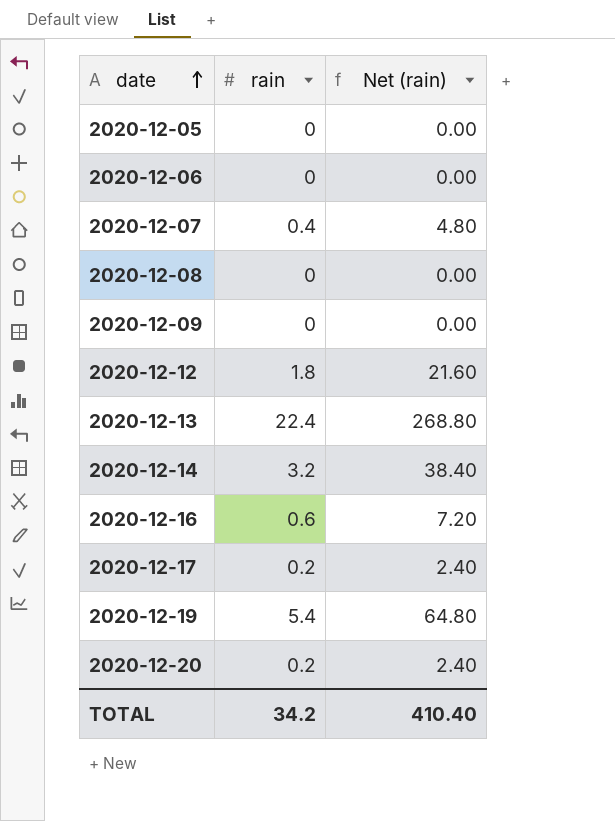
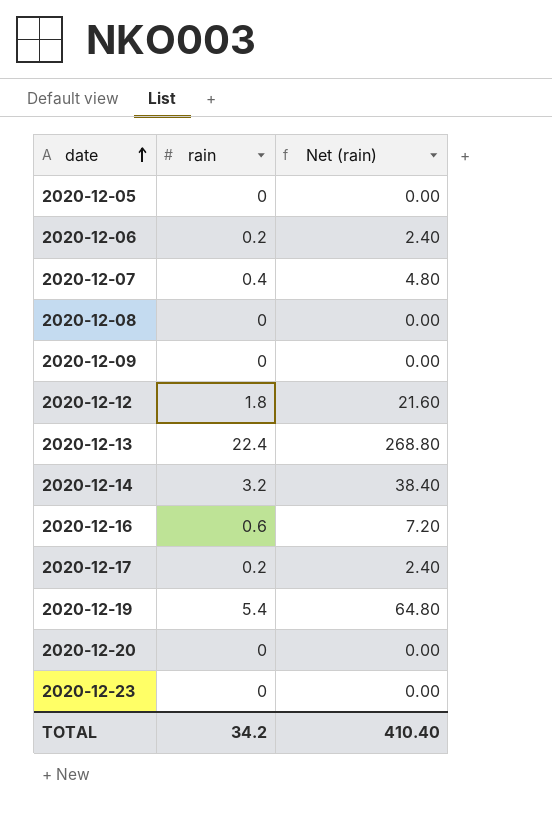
2020-12-06 | rain: 0 -> 0.2
2020-12-06 | Net (rain): 0.00 -> 2.40
2020-12-20 | rain: 0.2 -> 0
2020-12-20 | Net (rain): 2.40 -> 0.00
row 2020-12-23: none -> 0 | 0.00

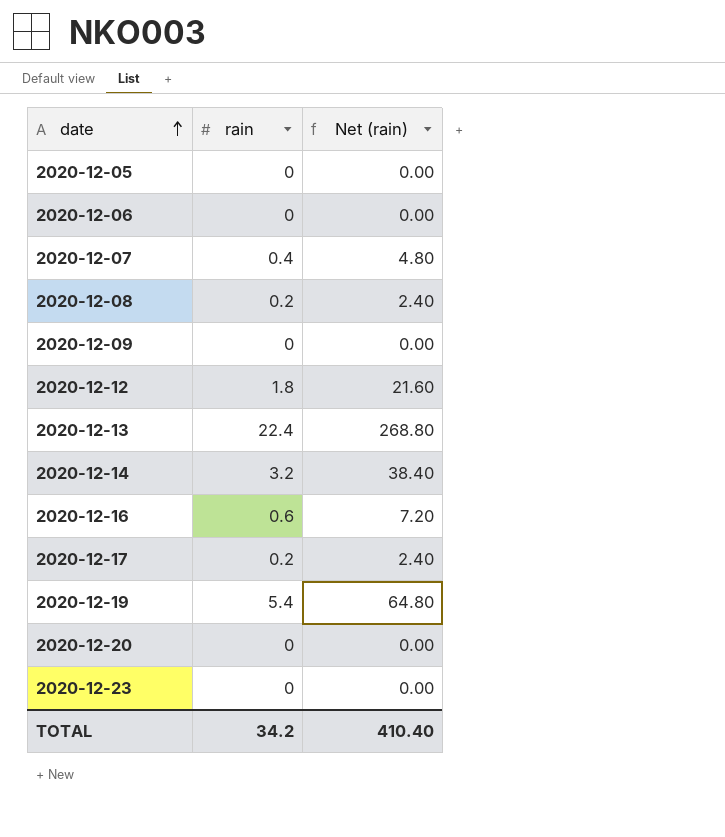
2020-12-06 | rain: 0.2 -> 0
2020-12-06 | Net (rain): 2.40 -> 0.00
2020-12-08 | rain: 0 -> 0.2
2020-12-08 | Net (rain): 0.00 -> 2.40

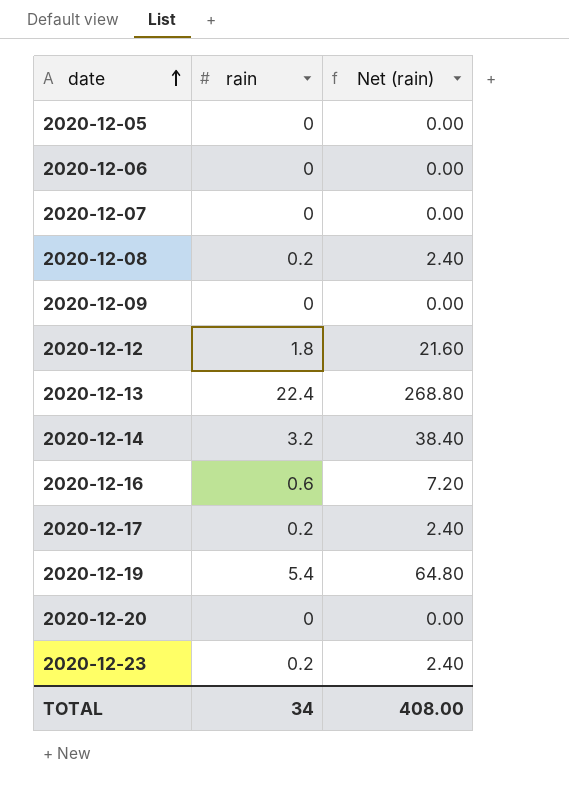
2020-12-07 | rain: 0.4 -> 0
2020-12-07 | Net (rain): 4.80 -> 0.00
2020-12-23 | rain: 0 -> 0.2
2020-12-23 | Net (rain): 0.00 -> 2.40
TOTAL | rain: 34.2 -> 34
TOTAL | Net (rain): 410.40 -> 408.00

